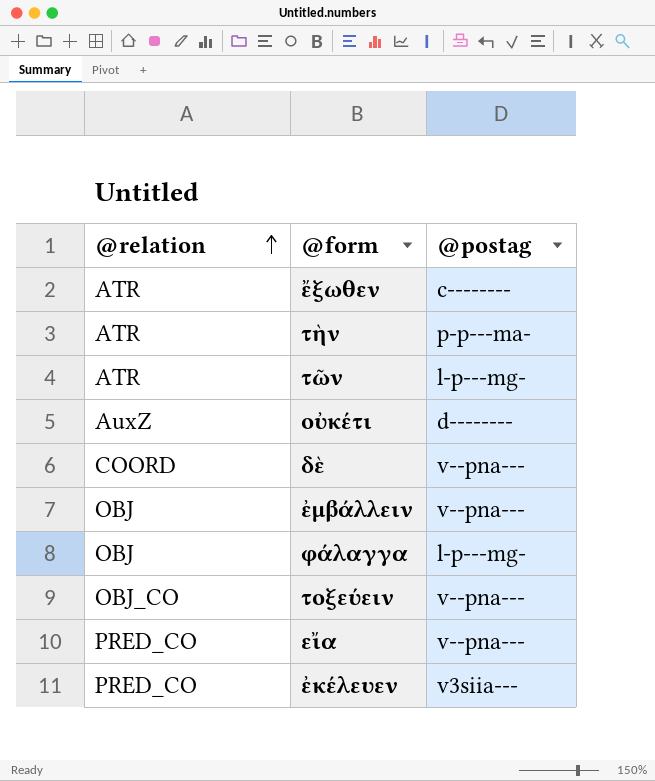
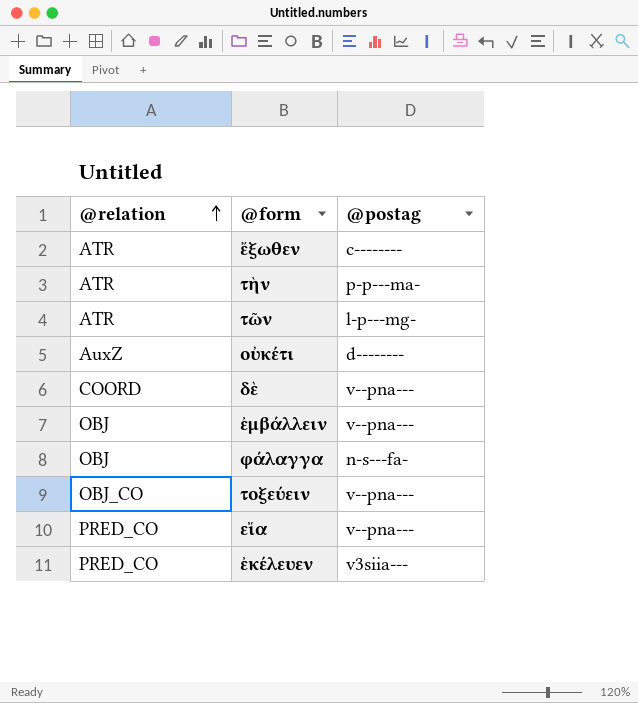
φάλαγγα | @postag: l-p---mg- -> n-s---fa-

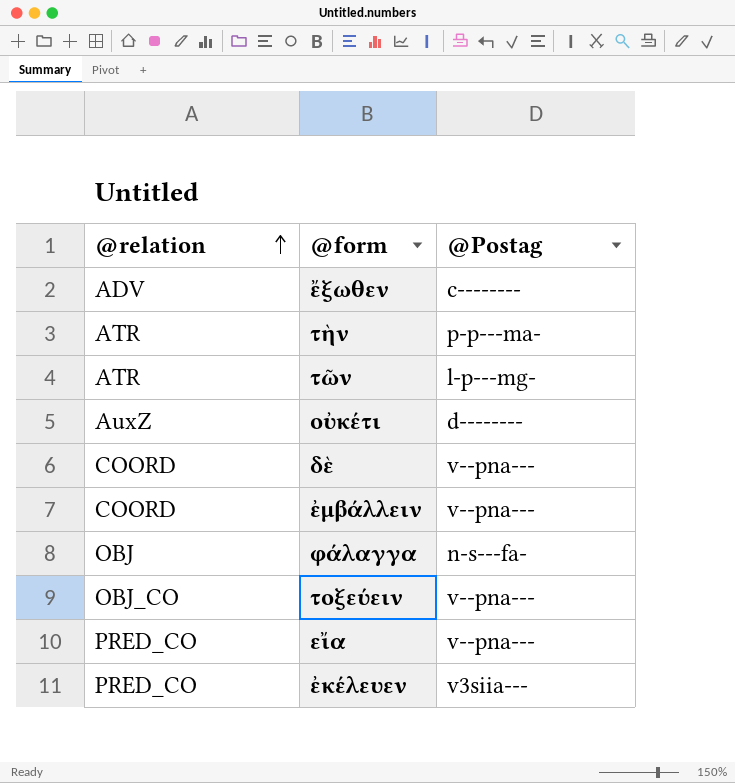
column name: @postag -> @Postag
ἔξωθεν | @relation: ATR -> ADV
ἐμβάλλειν | @relation: OBJ -> COORD

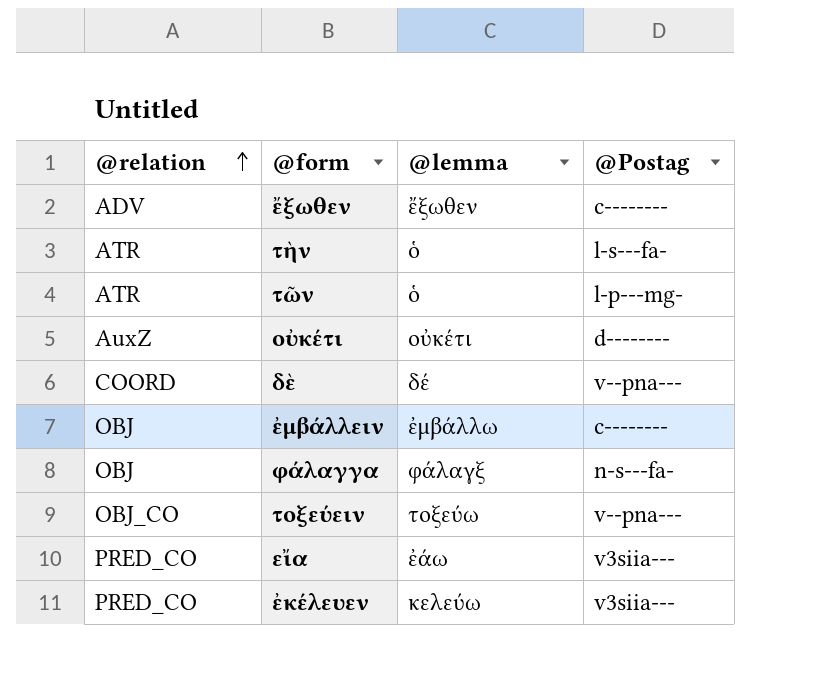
column @lemma | position: none -> 3
τὴν | @Postag: p-p---ma- -> l-s---fa-
ἐμβάλλειν | @relation: COORD -> OBJ
ἐμβάλλειν | @Postag: v--pna--- -> c--------
εἴα | @Postag: v--pna--- -> v3siia---

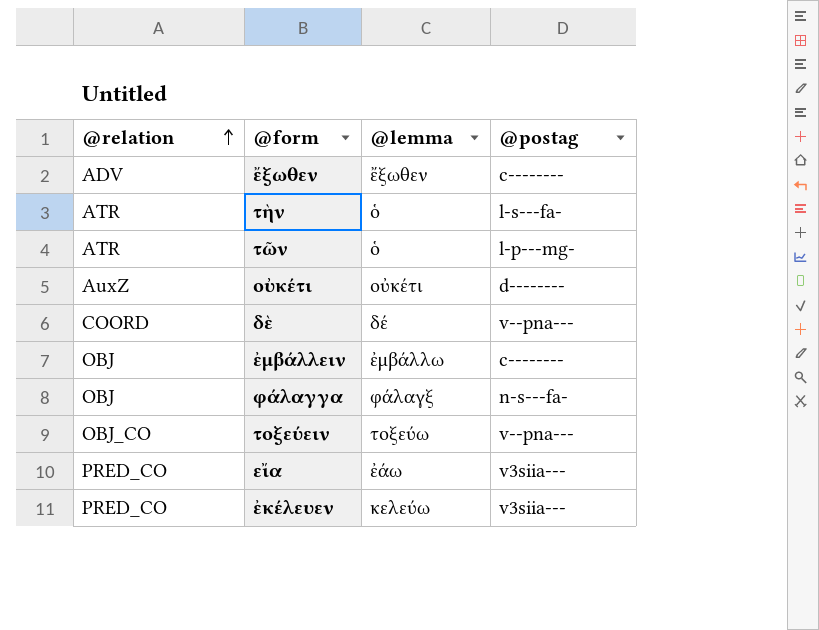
column name: @Postag -> @postag

